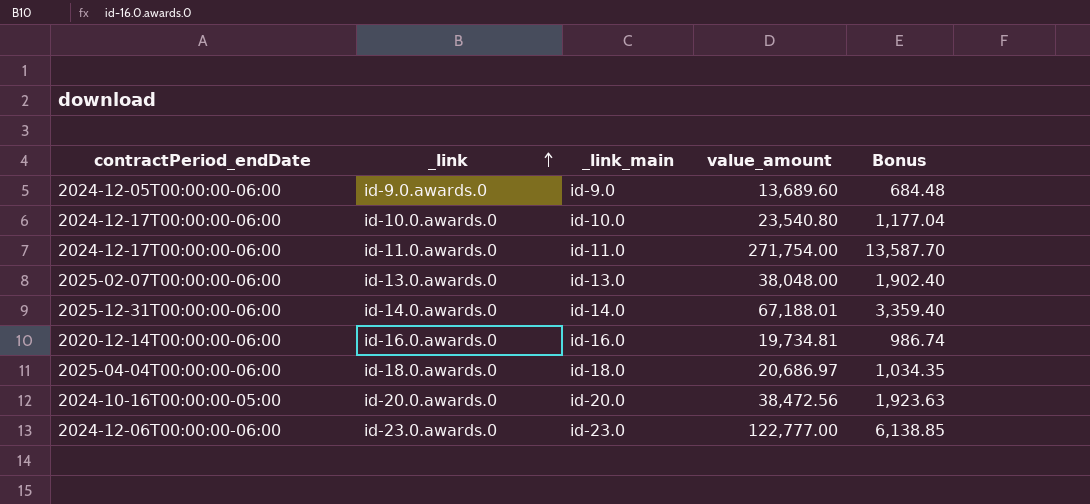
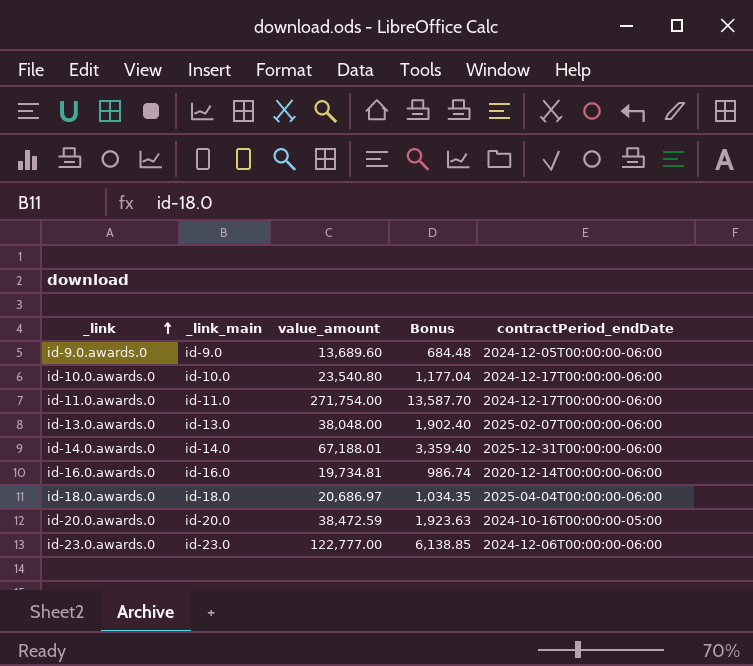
column contractPeriod_endDate | position: 1 -> 5
id-20.0.awards.0 | value_amount: 38,472.56 -> 38,472.59

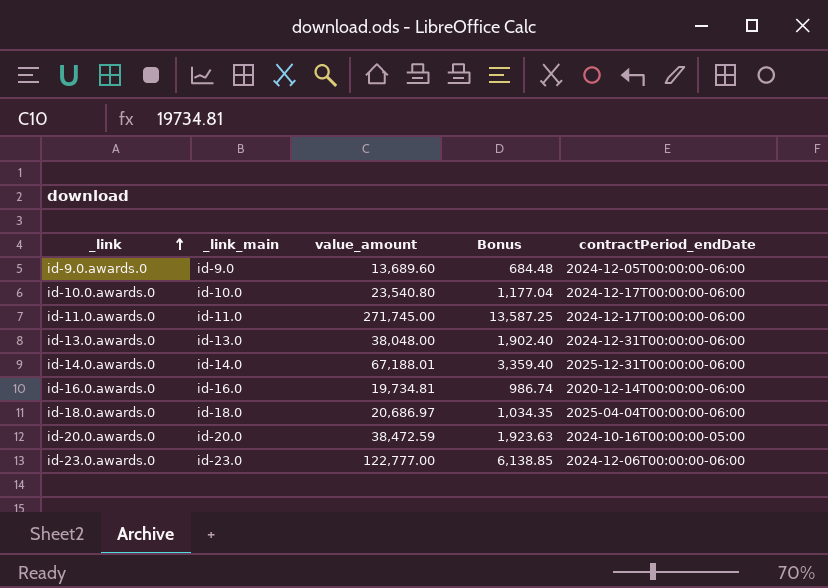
id-11.0.awards.0 | value_amount: 271,754.00 -> 271,745.00
id-11.0.awards.0 | Bonus: 13,587.70 -> 13,587.25
id-13.0.awards.0 | contractPeriod_endDate: 2025-02-07T00:00:00-06:00 -> 2024-12-31T00:00:00-06:00

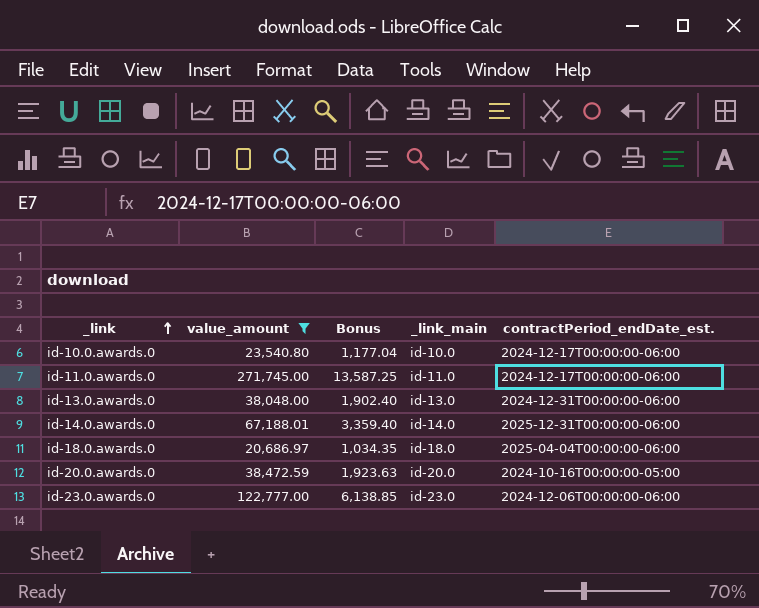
filter: none -> value_amount >= 20,686.97
column _link_main | position: 2 -> 4
column name: contractPeriod_endDate -> contractPeriod_endDate_est.

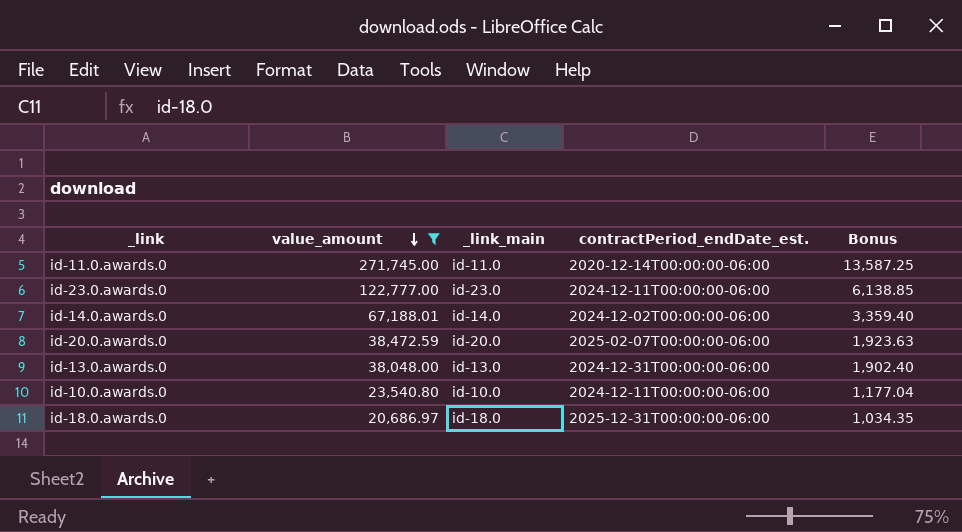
row order: _link ascending -> value_amount descending
column Bonus | position: 3 -> 5
id-11.0.awards.0 | contractPeriod_endDate_est.: 2024-12-17T00:00:00-06:00 -> 2020-12-14T00:00:00-06:00
id-23.0.awards.0 | contractPeriod_endDate_est.: 2024-12-06T00:00:00-06:00 -> 2024-12-11T00:00:00-06:00
id-14.0.awards.0 | contractPeriod_endDate_est.: 2025-12-31T00:00:00-06:00 -> 2024-12-02T00:00:00-06:00
id-20.0.awards.0 | contractPeriod_endDate_est.: 2024-10-16T00:00:00-05:00 -> 2025-02-07T00:00:00-06:00
id-10.0.awards.0 | contractPeriod_endDate_est.: 2024-12-17T00:00:00-06:00 -> 2024-12-11T00:00:00-06:00
id-18.0.awards.0 | contractPeriod_endDate_est.: 2025-04-04T00:00:00-06:00 -> 2025-12-31T00:00:00-06:00

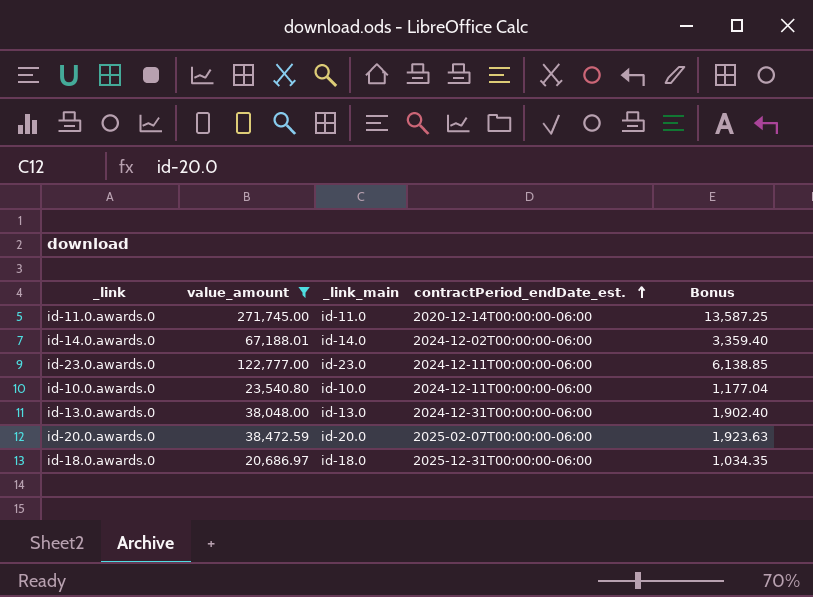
row order: value_amount descending -> contractPeriod_endDate_est. ascending

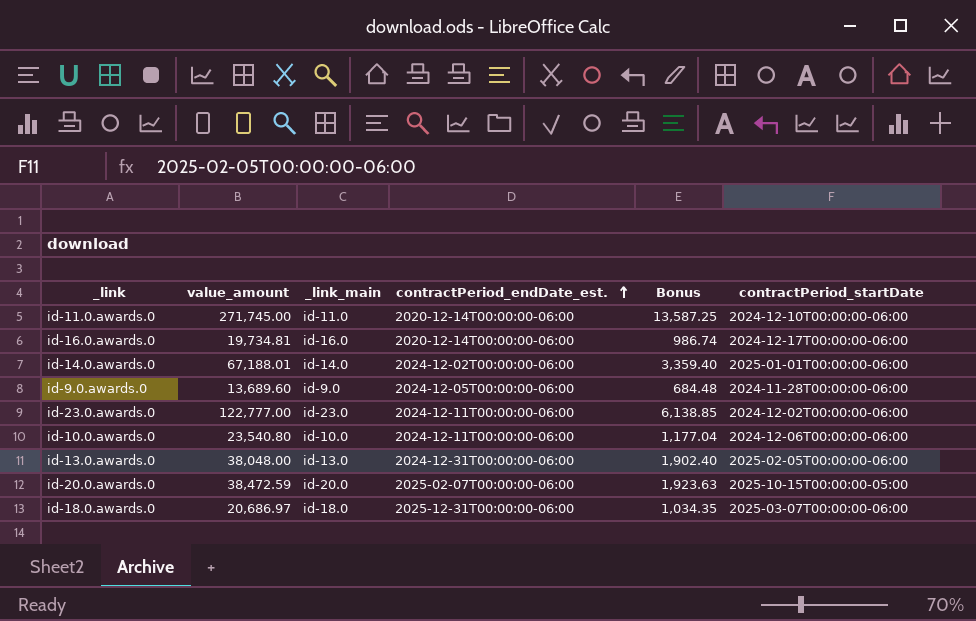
filter: value_amount >= 20,686.97 -> none
column contractPeriod_startDate | position: none -> 6

